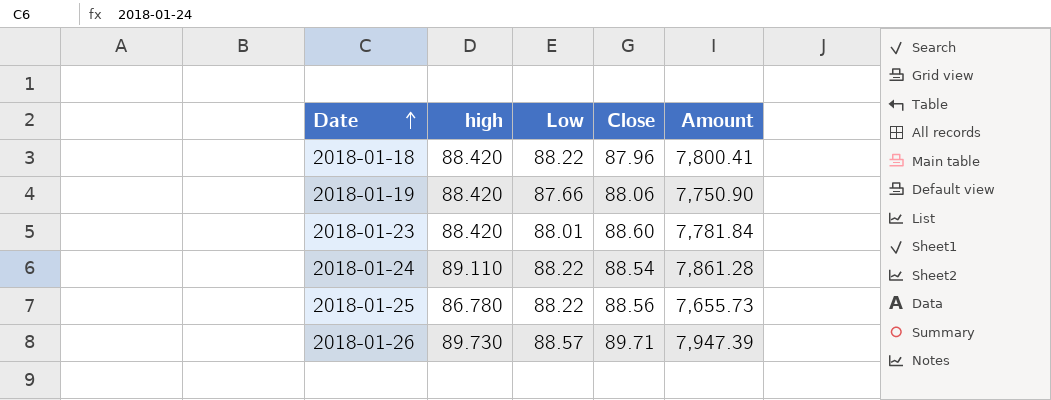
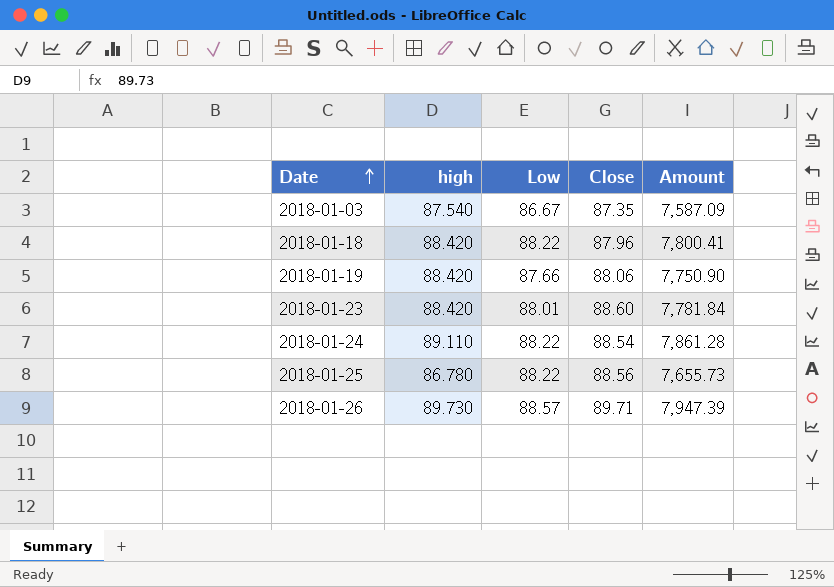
row 2018-01-03: none -> 87.540 | 86.67 | 87.35 | 7,587.09

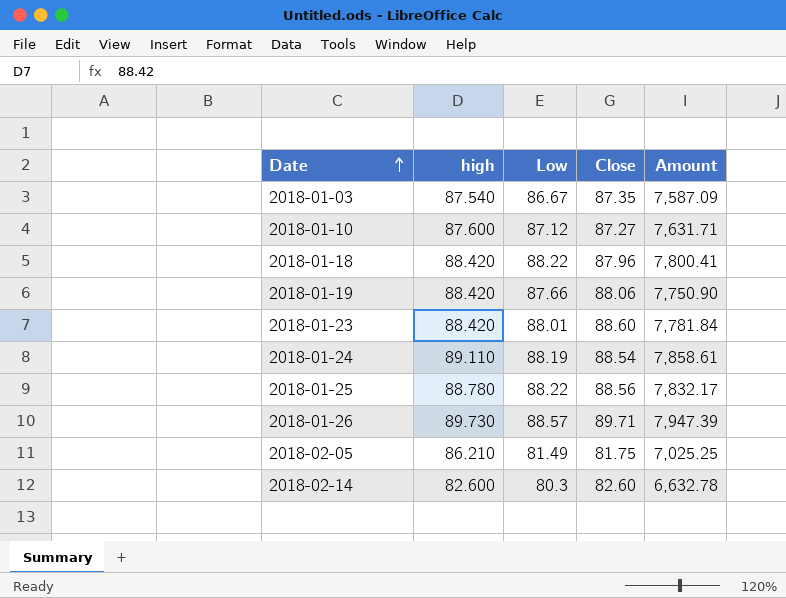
row 2018-01-10: none -> 87.600 | 87.12 | 87.27 | 7,631.71
2018-01-24 | Low: 88.22 -> 88.19
2018-01-24 | Amount: 7,861.28 -> 7,858.61
2018-01-25 | high: 86.780 -> 88.780
2018-01-25 | Amount: 7,655.73 -> 7,832.17
row 2018-02-05: none -> 86.210 | 81.49 | 81.75 | 7,025.25
row 2018-02-14: none -> 82.600 | 80.3 | 82.60 | 6,632.78

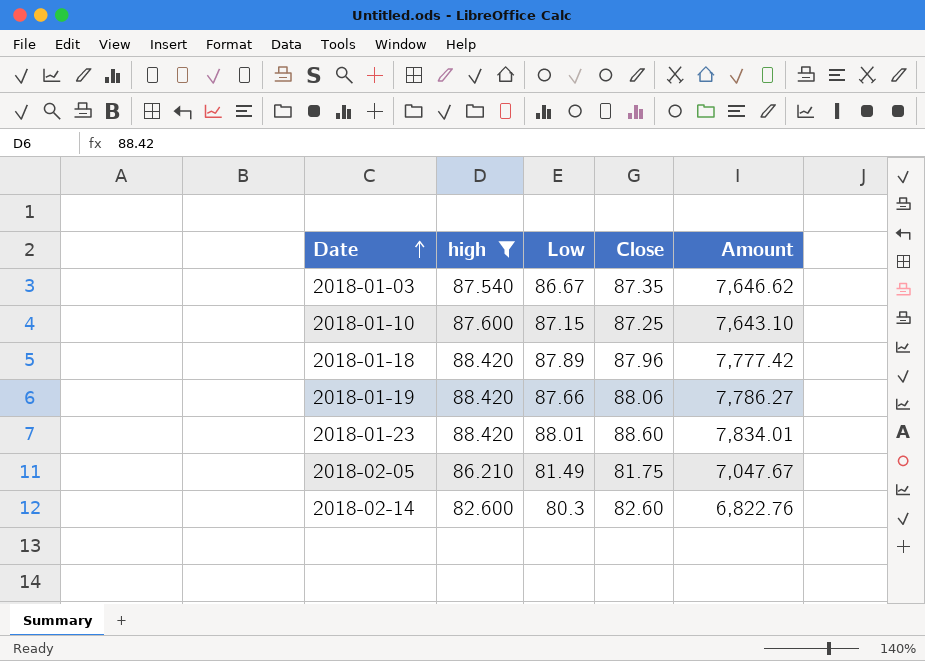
filter: none -> high <= 88.420
column Amount | formula: [high] * [Low] -> [high] * [Close]
2018-01-10 | Low: 87.12 -> 87.15
2018-01-10 | Close: 87.27 -> 87.25
2018-01-18 | Low: 88.22 -> 87.89

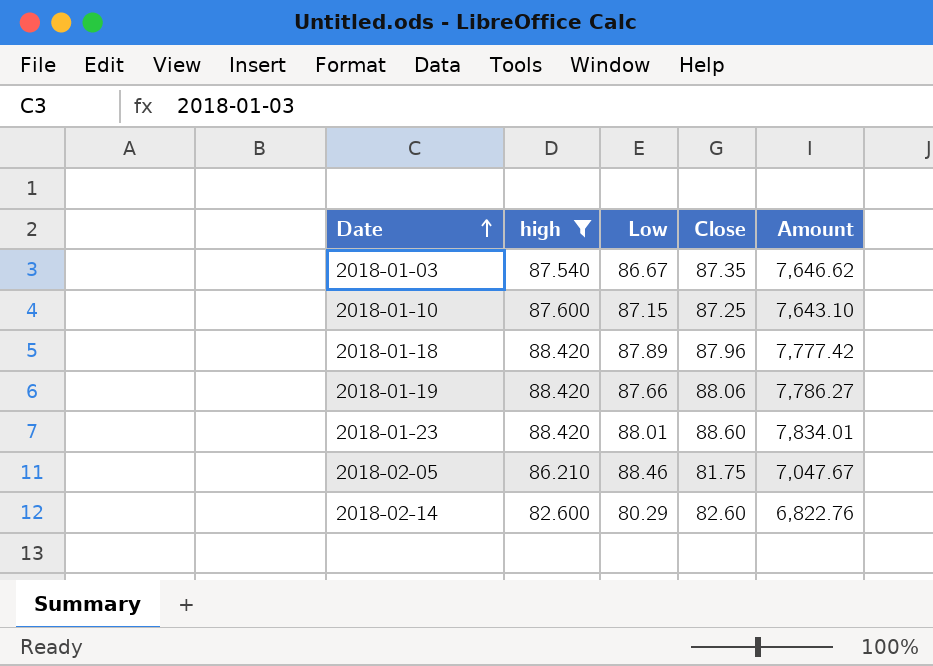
2018-02-05 | Low: 81.49 -> 88.46
2018-02-14 | Low: 80.3 -> 80.29

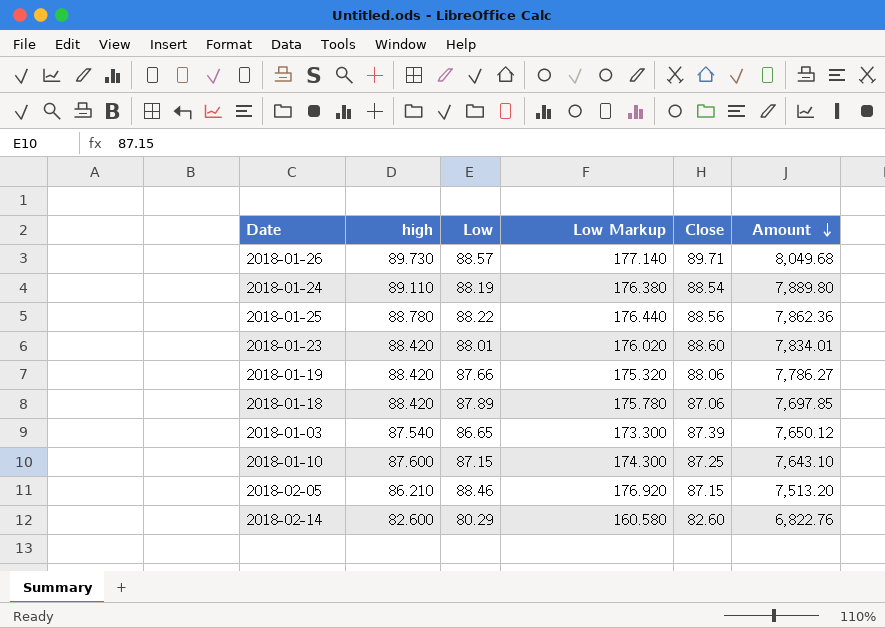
filter: high <= 88.420 -> none
row order: Date ascending -> Amount descending
column Low Markup | formula: none -> [Low] * 2
2018-01-18 | Close: 87.96 -> 87.06
2018-01-18 | Amount: 7,777.42 -> 7,697.85
2018-01-03 | Low: 86.67 -> 86.65
2018-01-03 | Close: 87.35 -> 87.39
2018-01-03 | Amount: 7,646.62 -> 7,650.12
2018-02-05 | Close: 81.75 -> 87.15
2018-02-05 | Amount: 7,047.67 -> 7,513.20

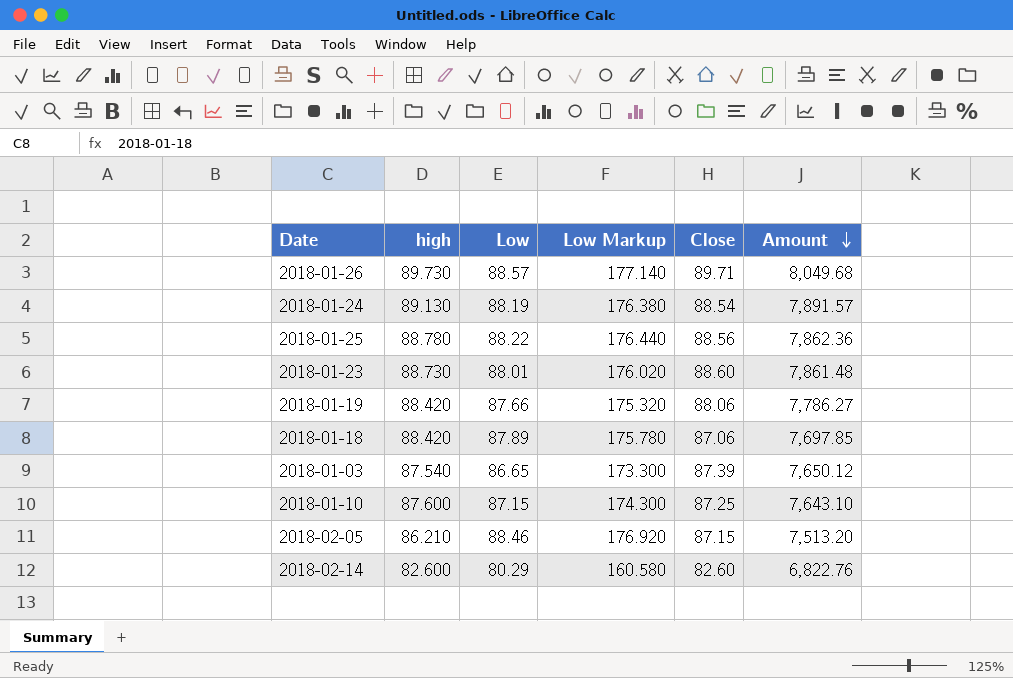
2018-01-24 | high: 89.110 -> 89.130
2018-01-24 | Amount: 7,889.80 -> 7,891.57
2018-01-23 | high: 88.420 -> 88.730
2018-01-23 | Amount: 7,834.01 -> 7,861.48

